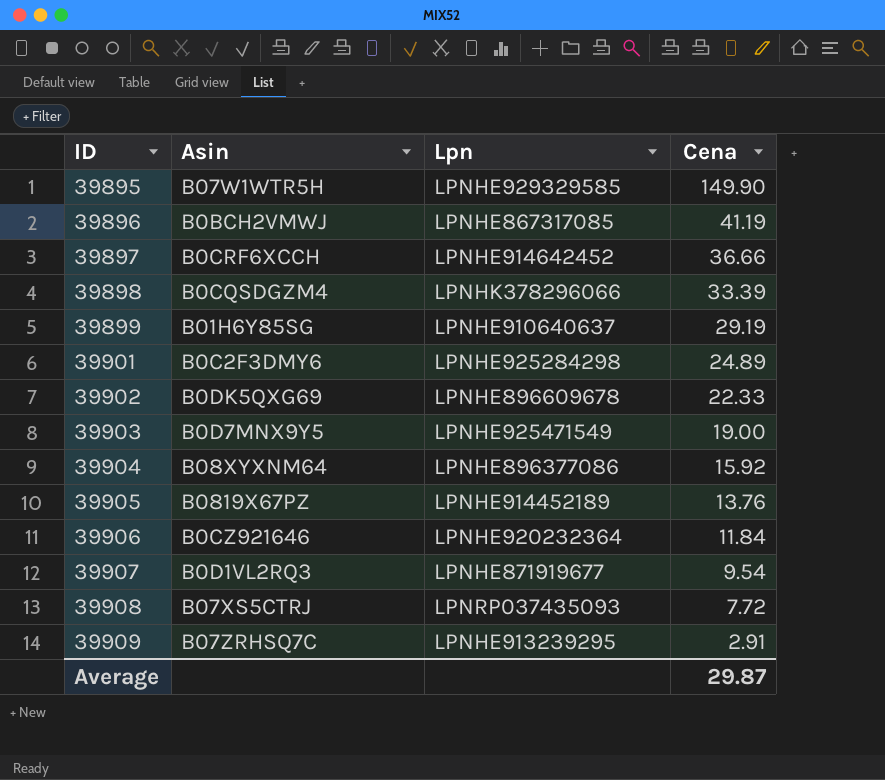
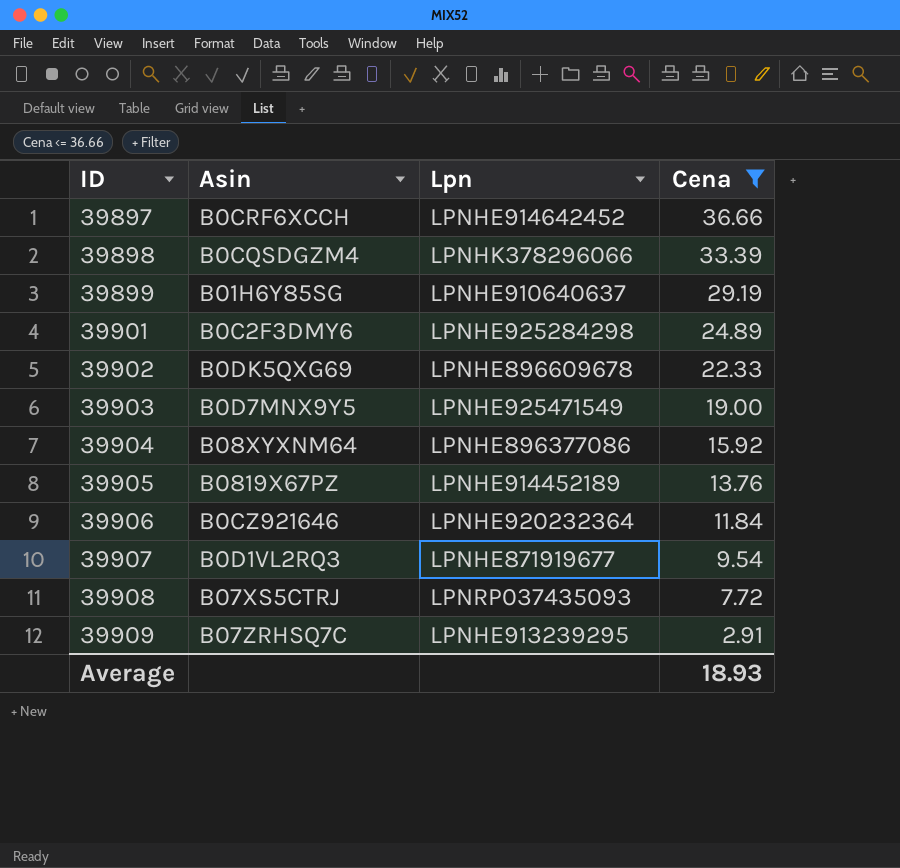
filter: none -> Cena <= 36.66
Average | Cena: 29.87 -> 18.93

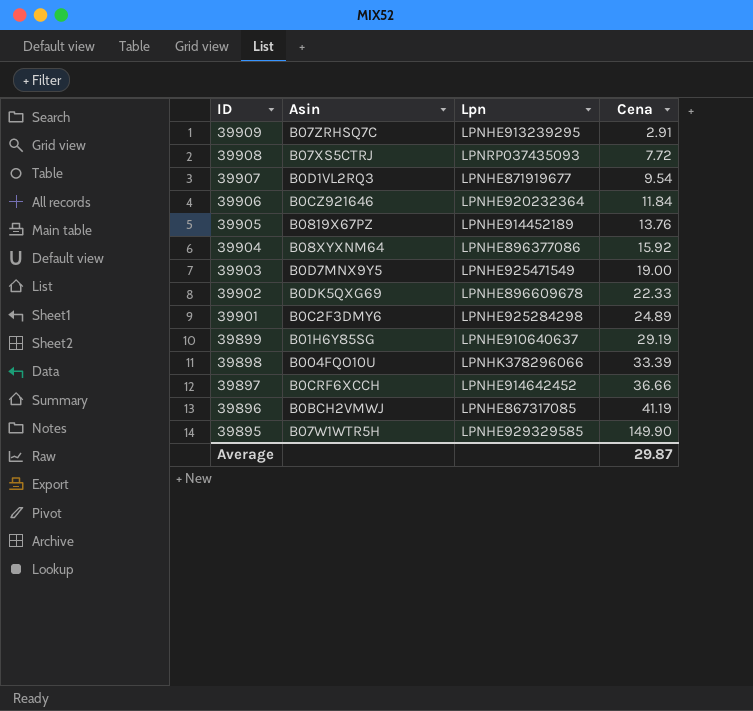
filter: Cena <= 36.66 -> none
row order: ID ascending -> ID descending
39898 | Asin: B0CQSDGZM4 -> B004FQO10U
Average | Cena: 18.93 -> 29.87

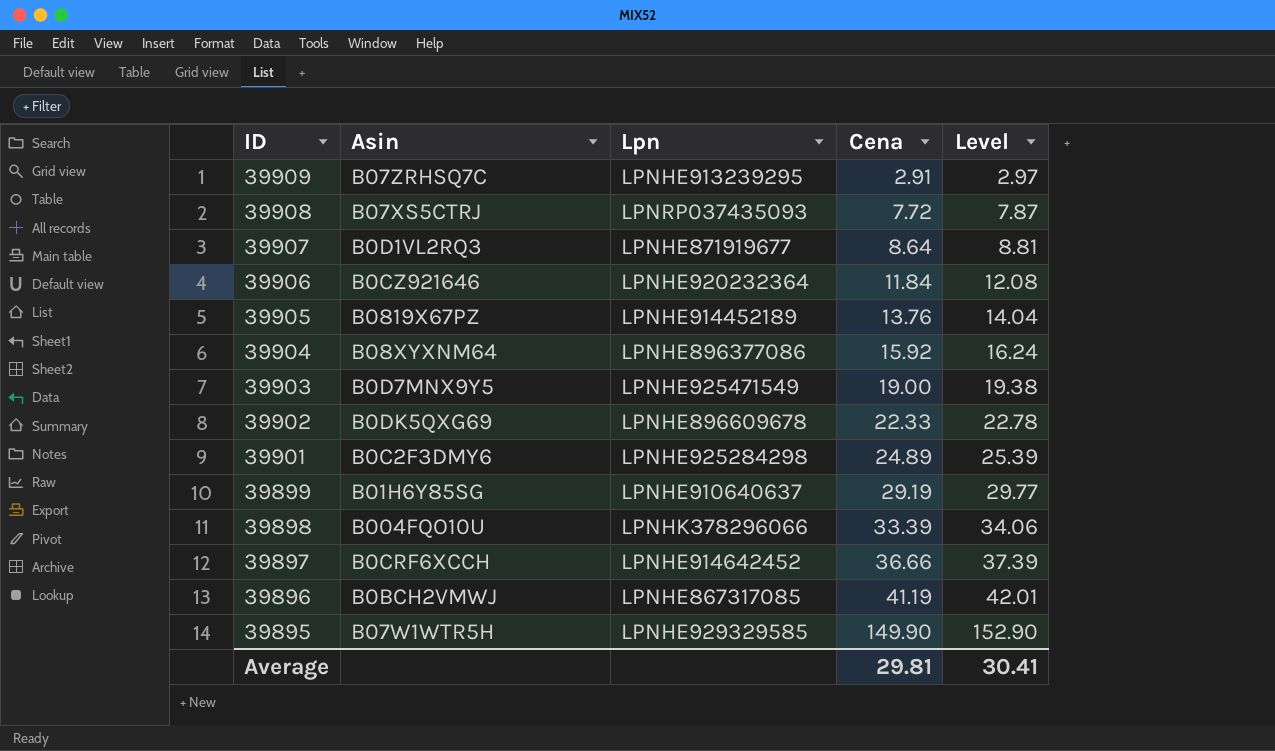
column Level | formula: none -> [Cena] * 1.02
39907 | Cena: 9.54 -> 8.64
Average | Cena: 29.87 -> 29.81

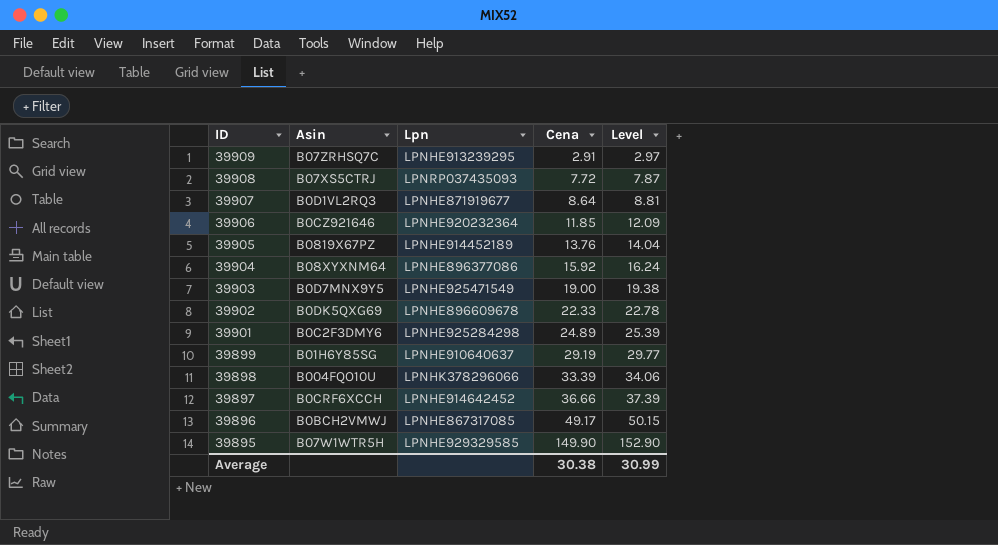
39906 | Cena: 11.84 -> 11.85
39906 | Level: 12.08 -> 12.09
39896 | Cena: 41.19 -> 49.17
39896 | Level: 42.01 -> 50.15
Average | Cena: 29.81 -> 30.38
Average | Level: 30.41 -> 30.99

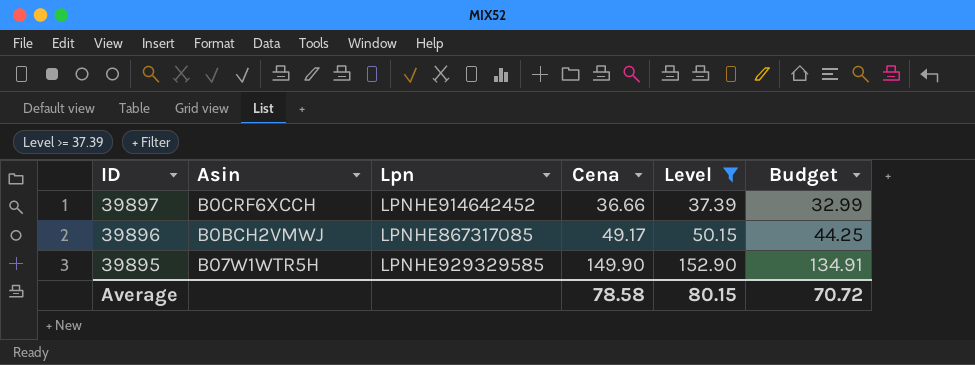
filter: none -> Level >= 37.39
column Budget | formula: none -> [Cena] * 0.9
Average | Cena: 30.38 -> 78.58
Average | Level: 30.99 -> 80.15

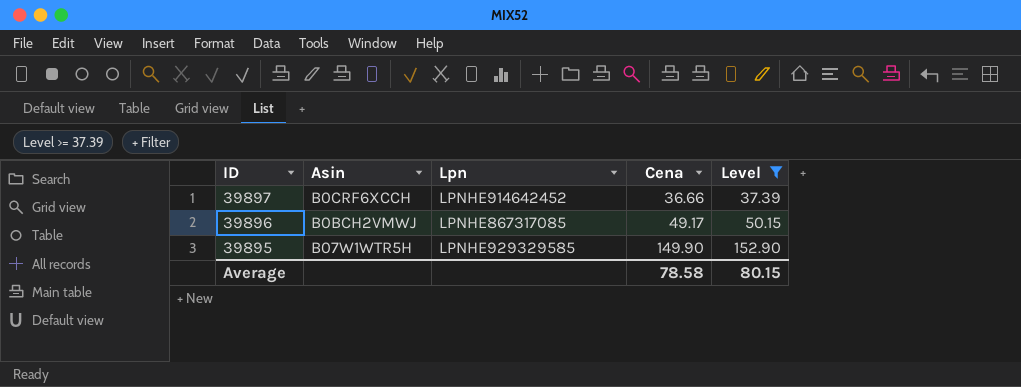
column Budget | formula: [Cena] * 0.9 -> none

